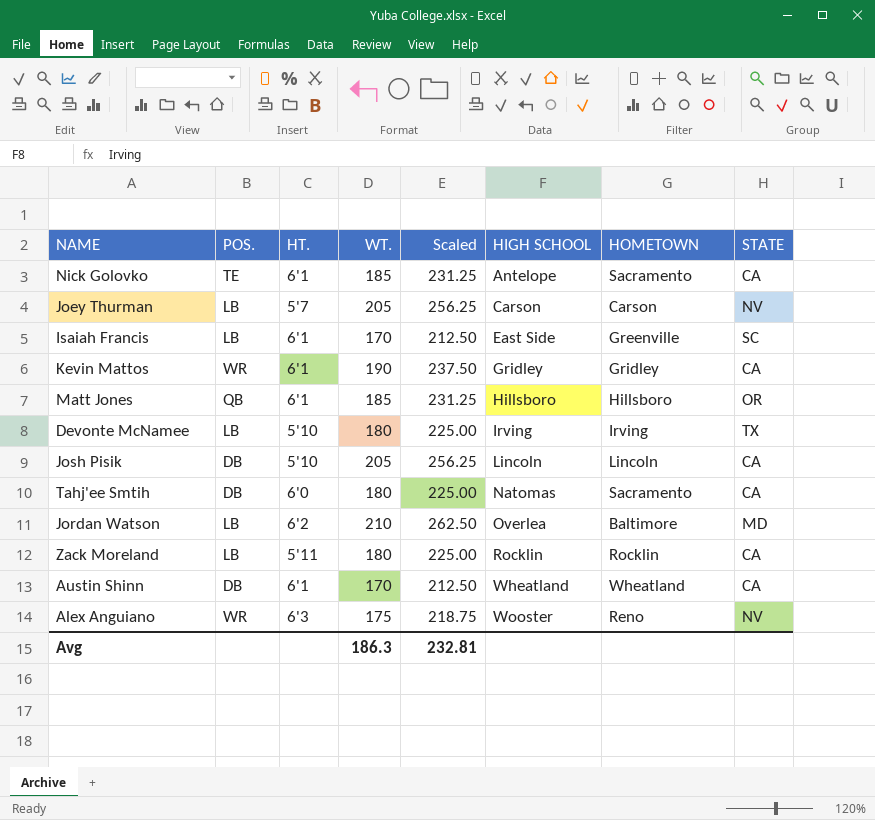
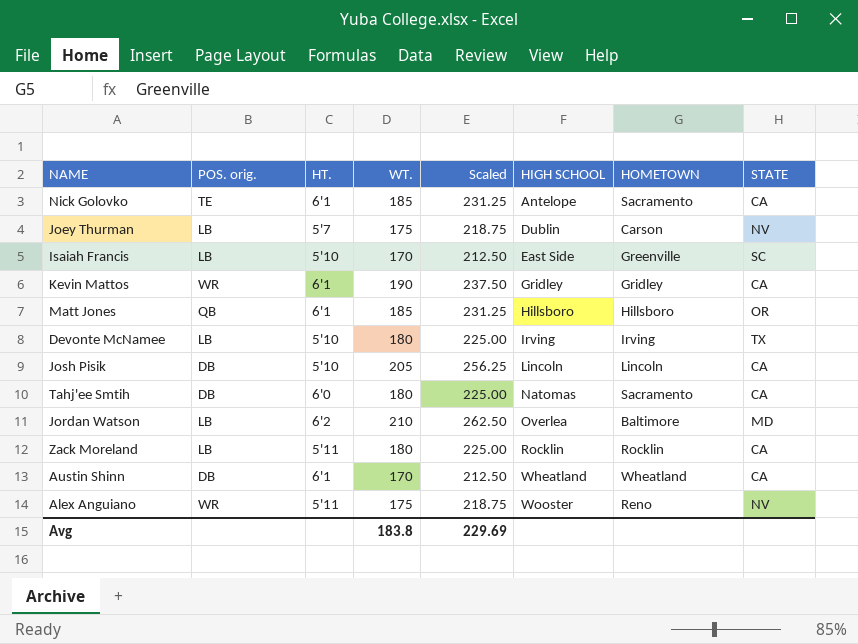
column name: POS. -> POS. orig.
Joey Thurman | WT.: 205 -> 175
Joey Thurman | Scaled: 256.25 -> 218.75
Joey Thurman | HIGH SCHOOL: Carson -> Dublin
Isaiah Francis | HT.: 6'1 -> 5'10
Alex Anguiano | HT.: 6'3 -> 5'11
Avg | WT.: 186.3 -> 183.8
Avg | Scaled: 232.81 -> 229.69

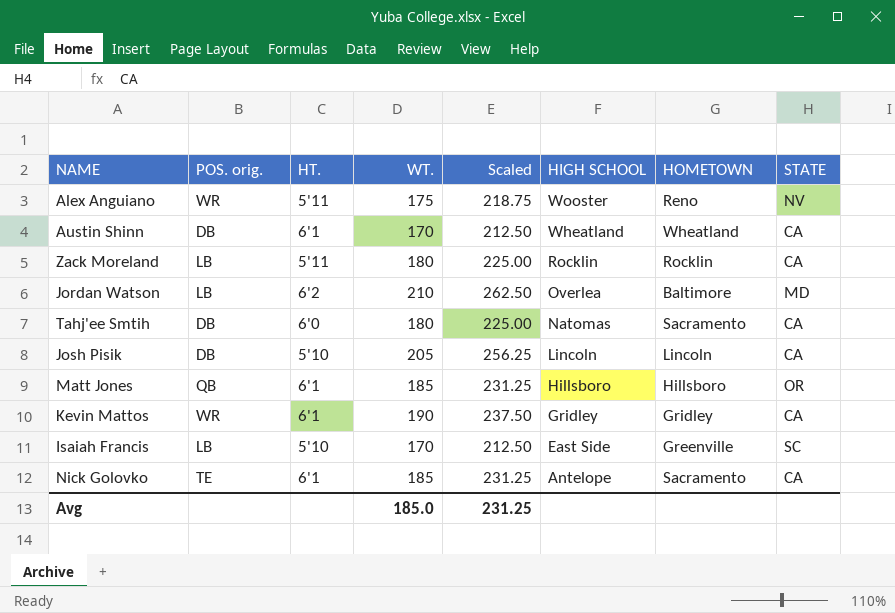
row order: HIGH SCHOOL ascending -> HIGH SCHOOL descending
row Joey Thurman: LB | 5'7 | 175 | 218.75 | Dublin | Carson | NV -> none
row Devonte McNamee: LB | 5'10 | 180 | 225.00 | Irving | Irving | TX -> none
Avg | WT.: 183.8 -> 185.0
Avg | Scaled: 229.69 -> 231.25

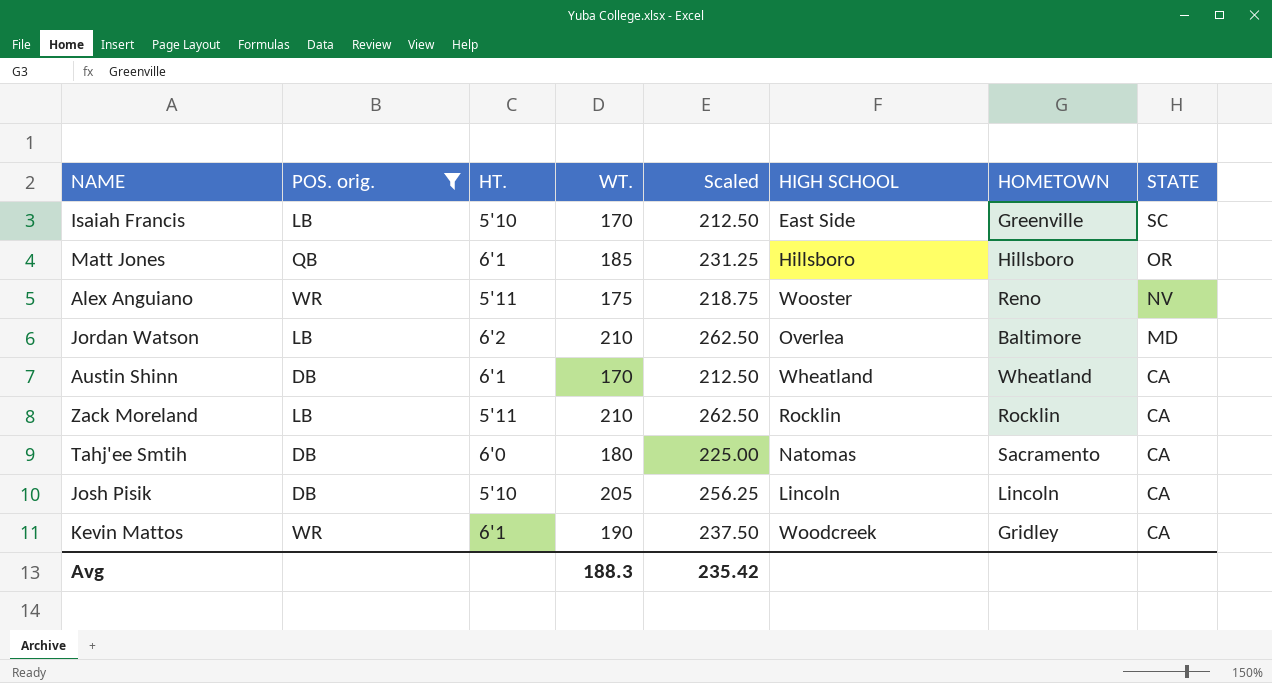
filter: none -> POS. orig. != TE
row order: HIGH SCHOOL descending -> STATE descending
Zack Moreland | WT.: 180 -> 210
Zack Moreland | Scaled: 225.00 -> 262.50
Kevin Mattos | HIGH SCHOOL: Gridley -> Woodcreek
Avg | WT.: 185.0 -> 188.3
Avg | Scaled: 231.25 -> 235.42

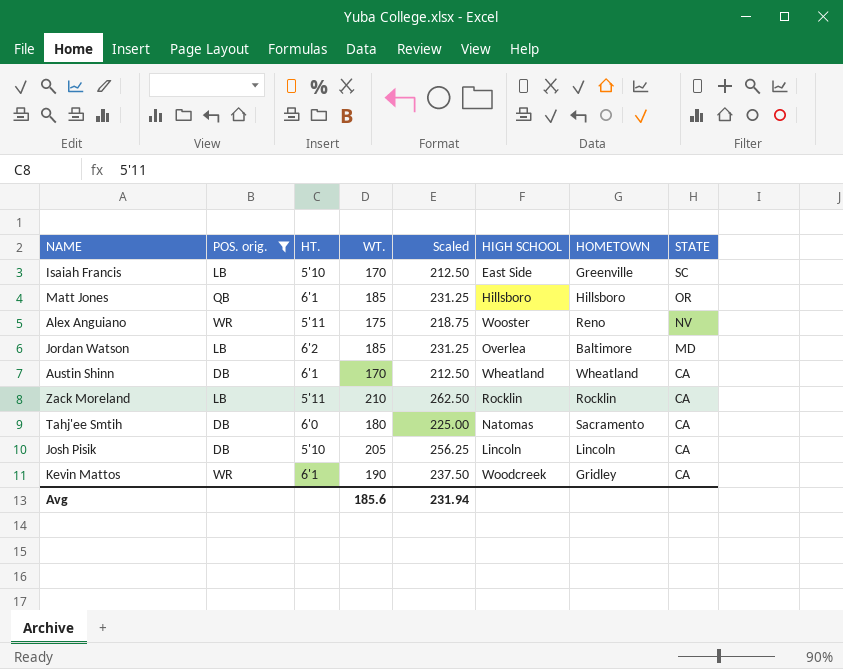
Jordan Watson | WT.: 210 -> 185
Jordan Watson | Scaled: 262.50 -> 231.25
Avg | WT.: 188.3 -> 185.6
Avg | Scaled: 235.42 -> 231.94

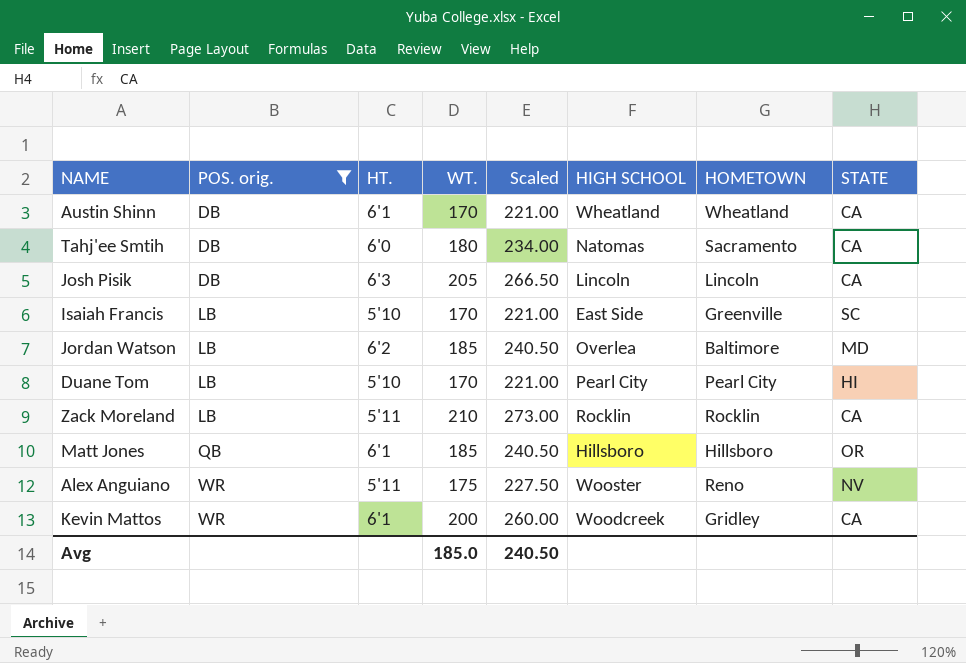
row order: STATE descending -> POS. orig. ascending
column Scaled | formula: [WT.] * 1.25 -> [WT.] * 1.3
Josh Pisik | HT.: 5'10 -> 6'3
row Duane Tom: none -> LB | 5'10 | 170 | 221.00 | Pearl City | Pearl City | HI
Kevin Mattos | WT.: 190 -> 200
Avg | WT.: 185.6 -> 185.0
Avg | Scaled: 231.94 -> 240.50

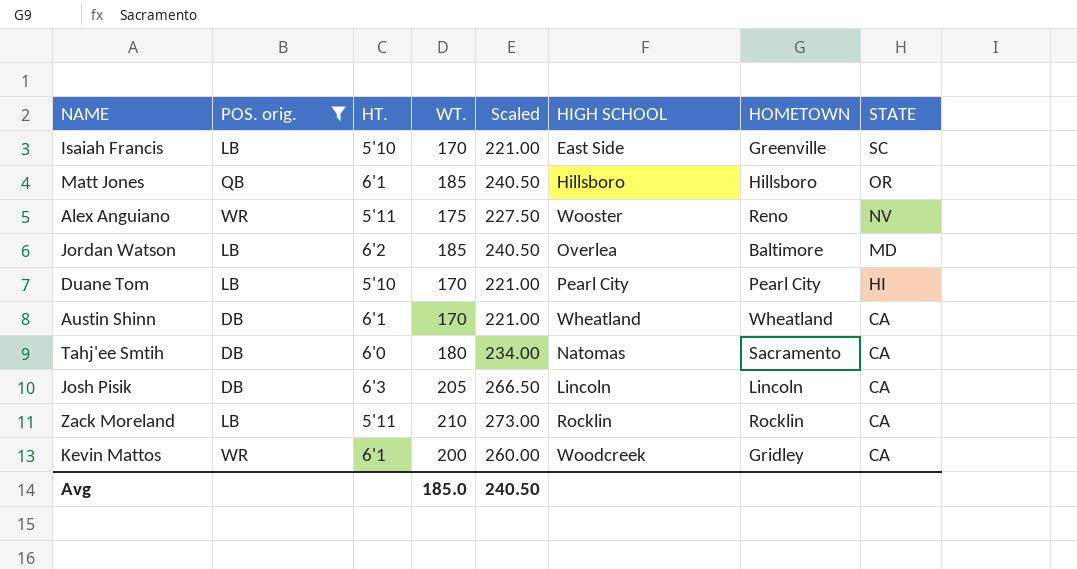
row order: POS. orig. ascending -> STATE descending

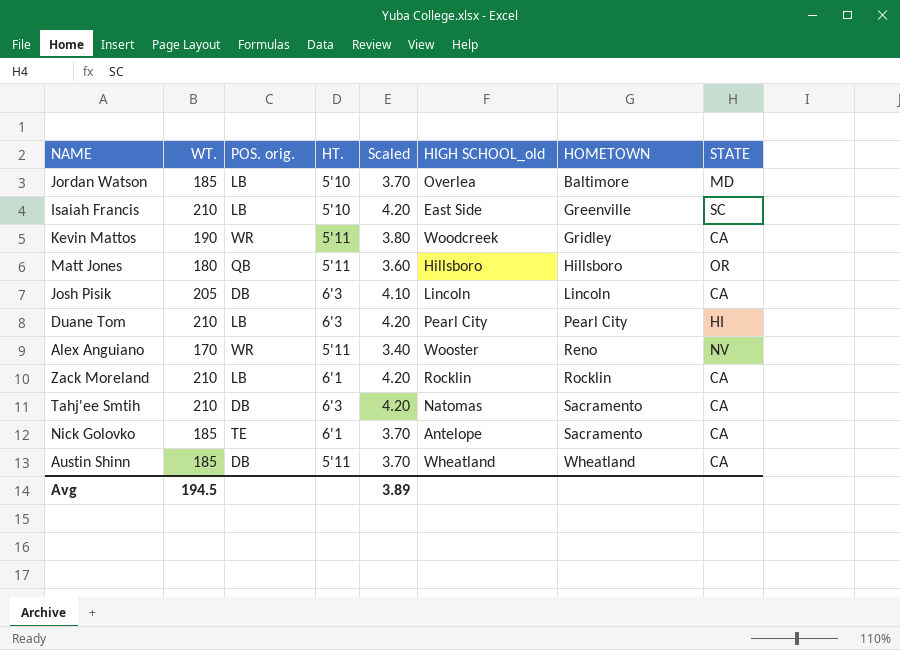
filter: POS. orig. != TE -> none
row order: STATE descending -> HOMETOWN ascending
column WT. | position: 4 -> 2
column Scaled | formula: [WT.] * 1.3 -> [WT.] * 0.02
column name: HIGH SCHOOL -> HIGH SCHOOL_old
Jordan Watson | HT.: 6'2 -> 5'10
Isaiah Francis | WT.: 170 -> 210
Kevin Mattos | WT.: 200 -> 190
Kevin Mattos | HT.: 6'1 -> 5'11
Matt Jones | WT.: 185 -> 180
Matt Jones | HT.: 6'1 -> 5'11
Duane Tom | WT.: 170 -> 210
Duane Tom | HT.: 5'10 -> 6'3
Alex Anguiano | WT.: 175 -> 170
Zack Moreland | HT.: 5'11 -> 6'1
Tahj'ee Smtih | WT.: 180 -> 210
Tahj'ee Smtih | HT.: 6'0 -> 6'3
Austin Shinn | WT.: 170 -> 185
Austin Shinn | HT.: 6'1 -> 5'11
Avg | WT.: 185.0 -> 194.5
Avg | Scaled: 240.50 -> 3.89

